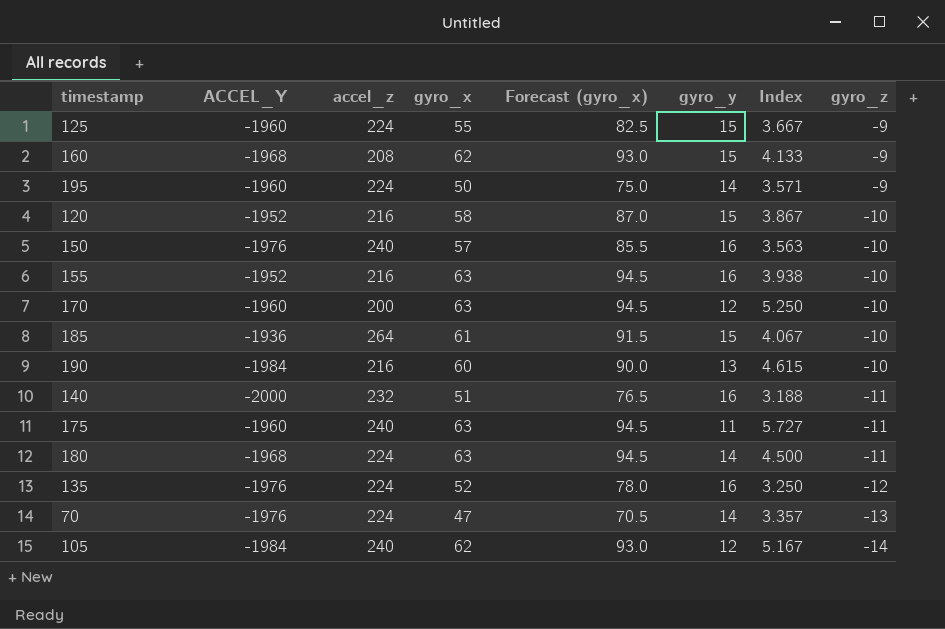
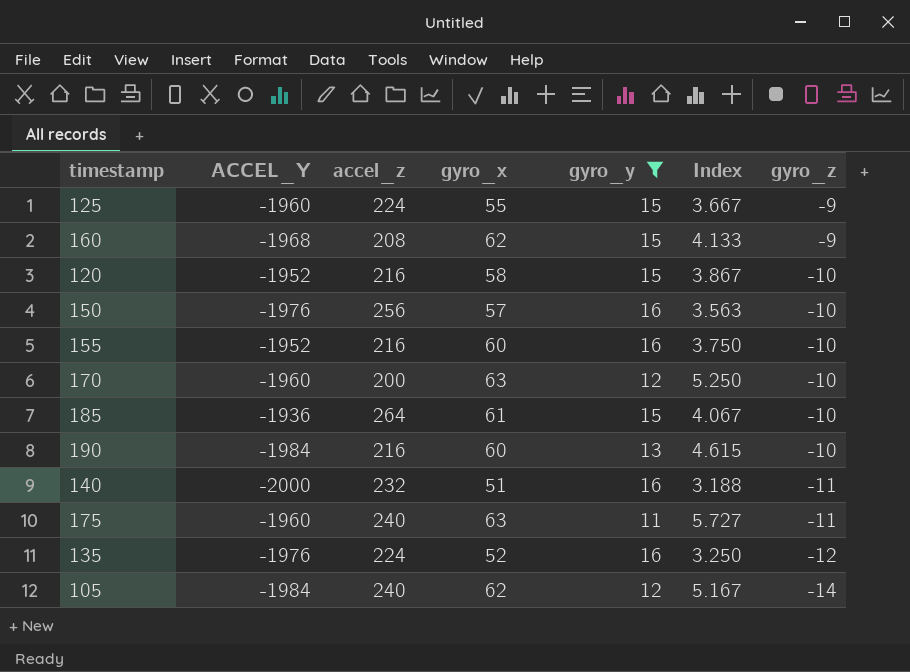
filter: none -> gyro_y != 14
column Forecast (gyro_x) | formula: [gyro_x] * 1.5 -> none
150 | accel_z: 240 -> 256
155 | gyro_x: 63 -> 60
155 | Index: 3.938 -> 3.750

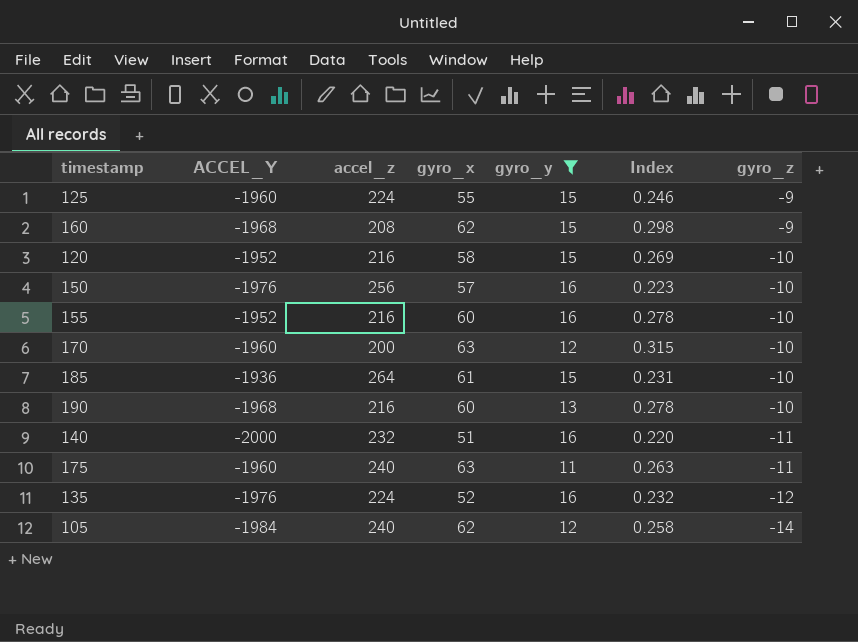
column Index | formula: [gyro_x] / [gyro_y] -> [gyro_x] / [accel_z]
190 | ACCEL_Y: -1984 -> -1968

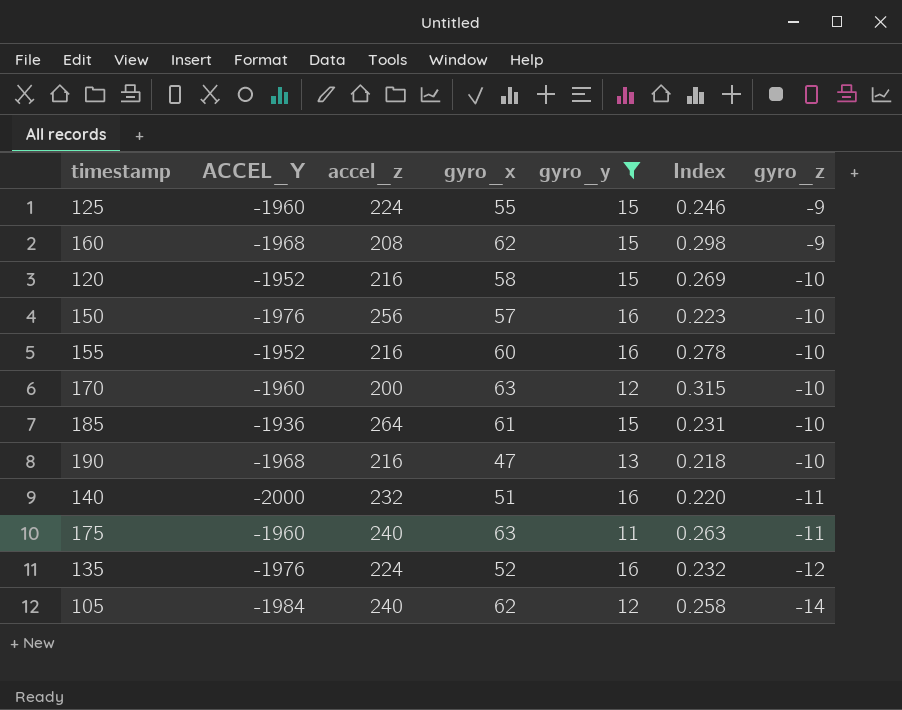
190 | gyro_x: 60 -> 47
190 | Index: 0.278 -> 0.218

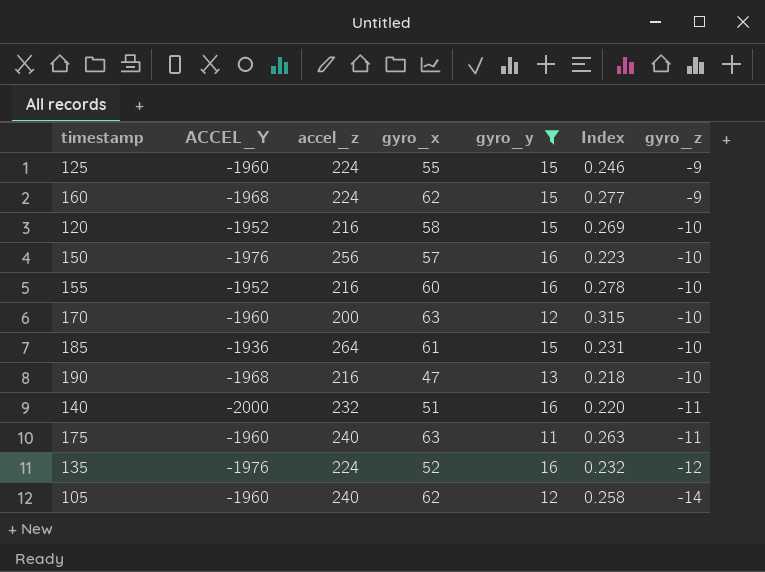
160 | accel_z: 208 -> 224
160 | Index: 0.298 -> 0.277
105 | ACCEL_Y: -1984 -> -1960

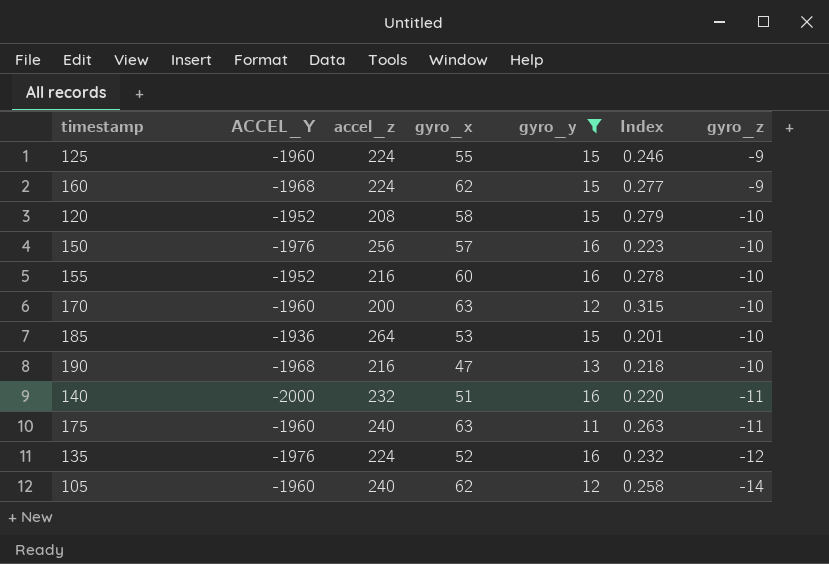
120 | accel_z: 216 -> 208
120 | Index: 0.269 -> 0.279
185 | gyro_x: 61 -> 53
185 | Index: 0.231 -> 0.201

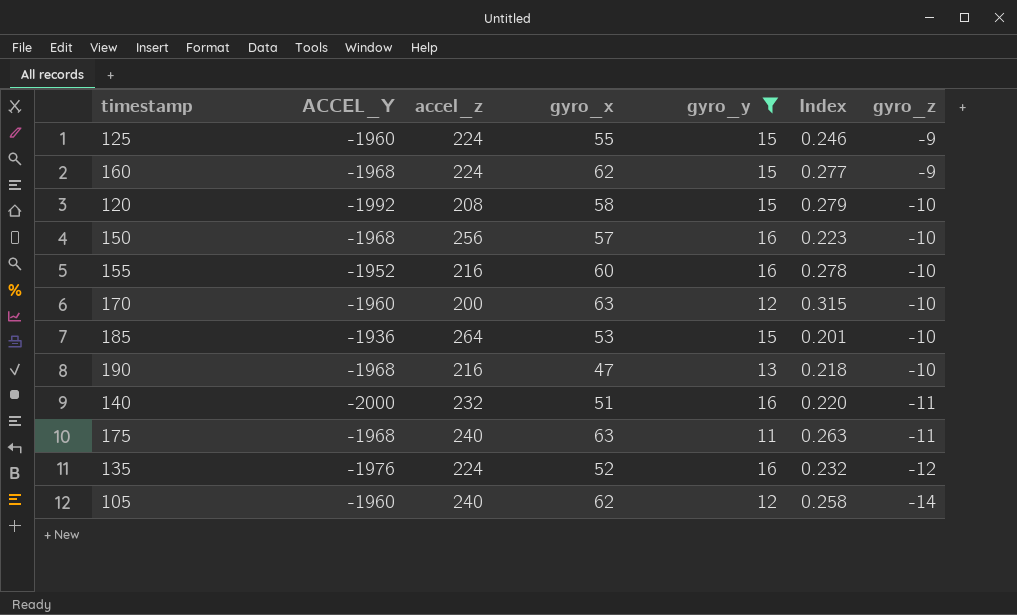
120 | ACCEL_Y: -1952 -> -1992
150 | ACCEL_Y: -1976 -> -1968
175 | ACCEL_Y: -1960 -> -1968

